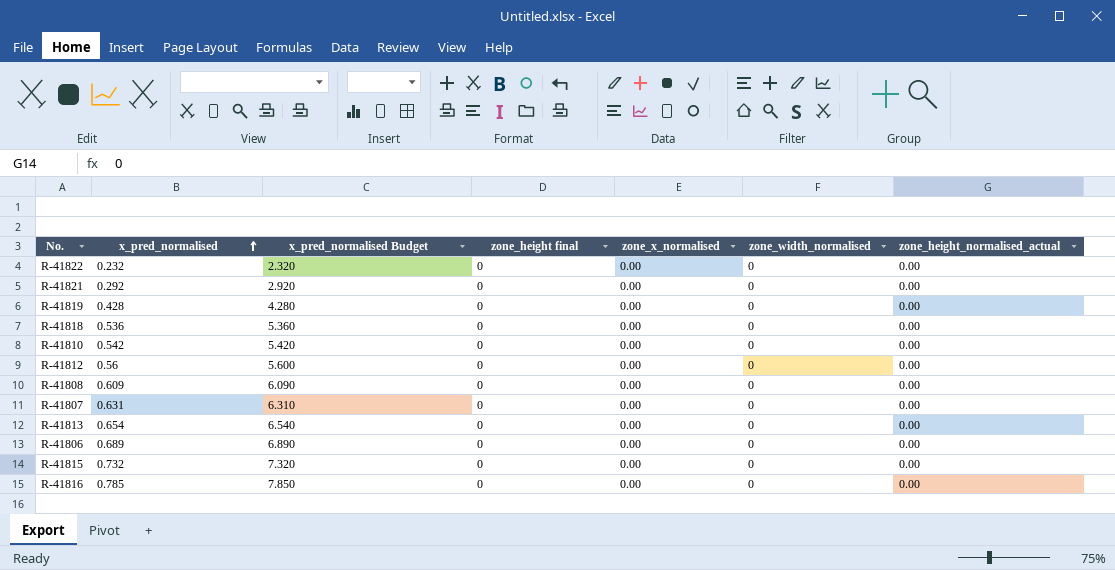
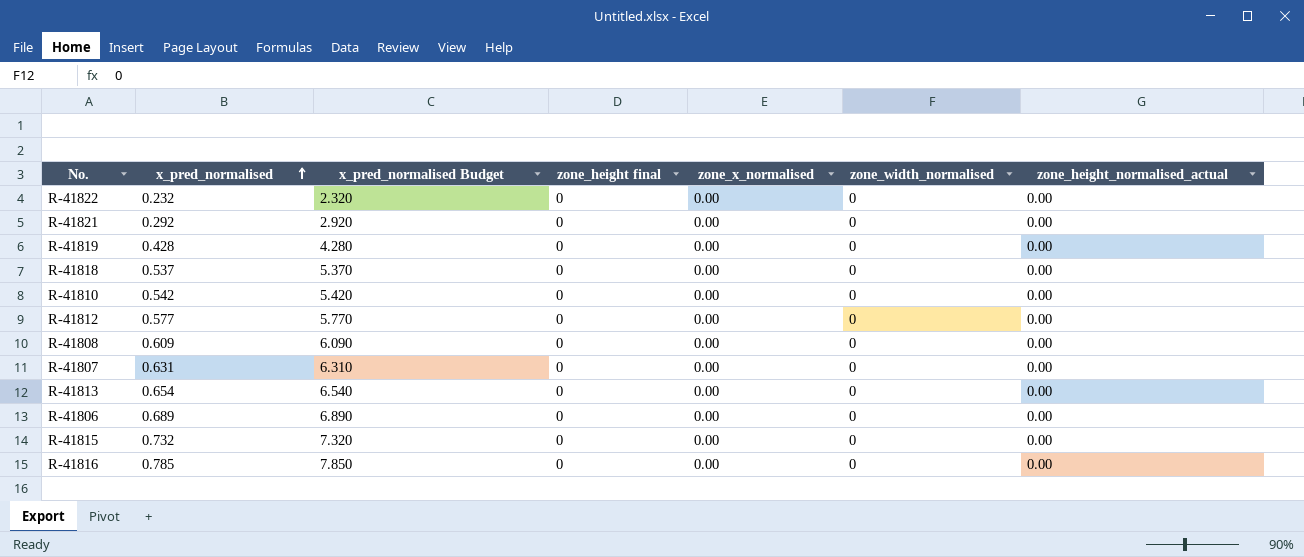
R-41818 | x_pred_normalised: 0.536 -> 0.537
R-41818 | x_pred_normalised Budget: 5.360 -> 5.370
R-41812 | x_pred_normalised: 0.56 -> 0.577
R-41812 | x_pred_normalised Budget: 5.600 -> 5.770

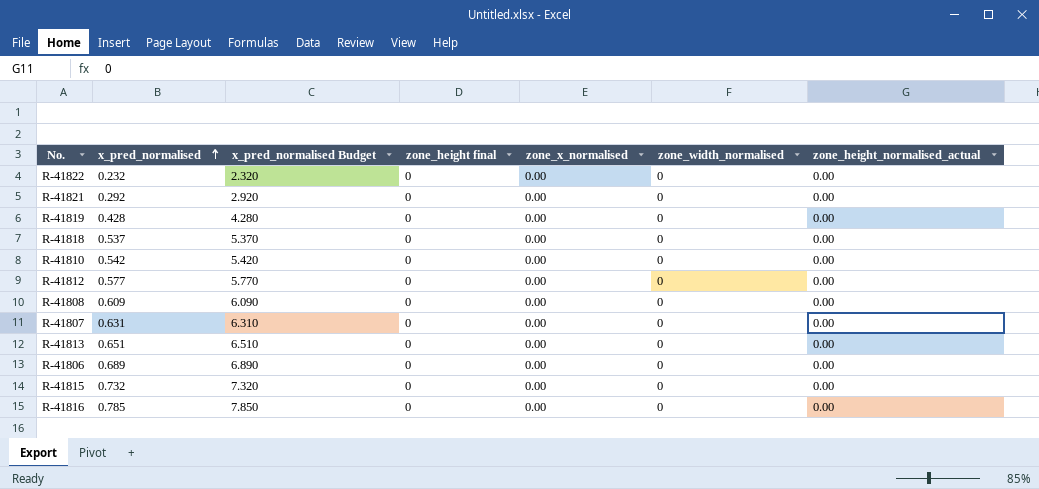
R-41813 | x_pred_normalised: 0.654 -> 0.651
R-41813 | x_pred_normalised Budget: 6.540 -> 6.510

